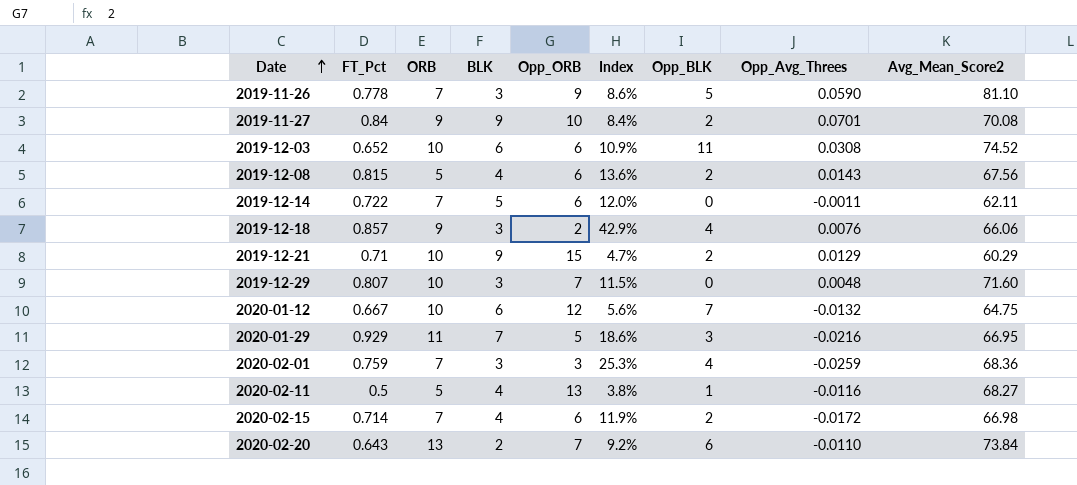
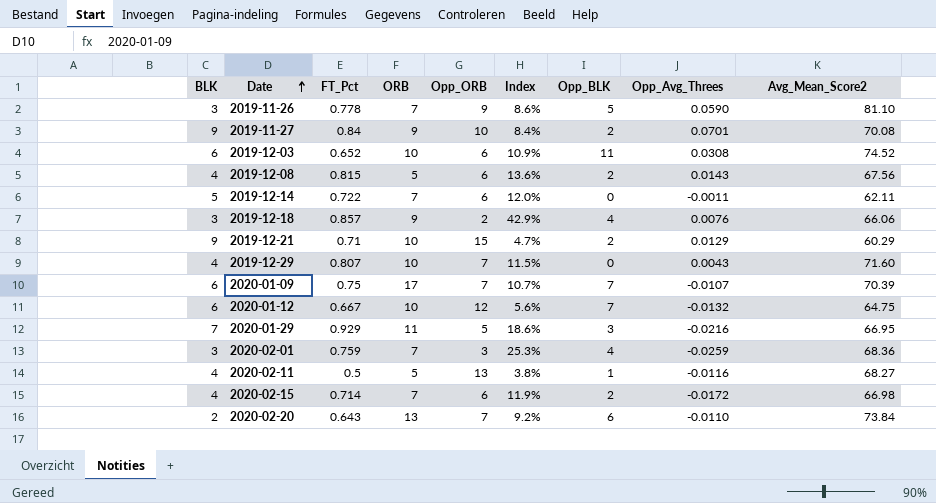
column BLK | position: 4 -> 1
2019-12-29 | BLK: 3 -> 4
2019-12-29 | Opp_Avg_Threes: 0.0048 -> 0.0043
row 2020-01-09: none -> 6 | 0.75 | 17 | 7 | 10.7% | 7 | -0.0107 | 70.39

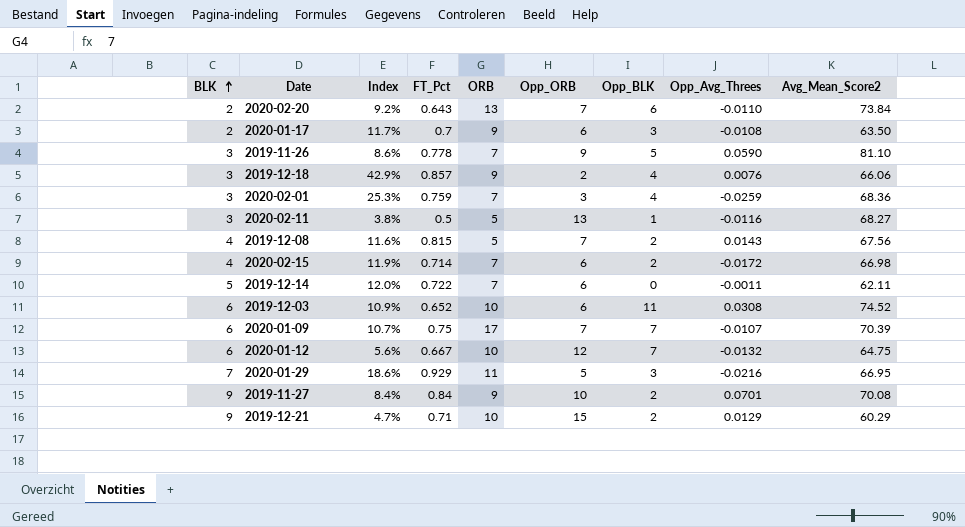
row order: Date ascending -> BLK ascending
column Index | position: 6 -> 3
row 2019-12-29: 4 | 0.807 | 10 | 7 | 11.5% | 0 | 0.0043 | 71.60 -> none
row 2020-01-17: none -> 2 | 11.7% | 0.7 | 9 | 6 | 3 | -0.0108 | 63.50
2020-02-11 | BLK: 4 -> 3
2019-12-08 | Index: 13.6% -> 11.6%
2019-12-08 | Opp_ORB: 6 -> 7

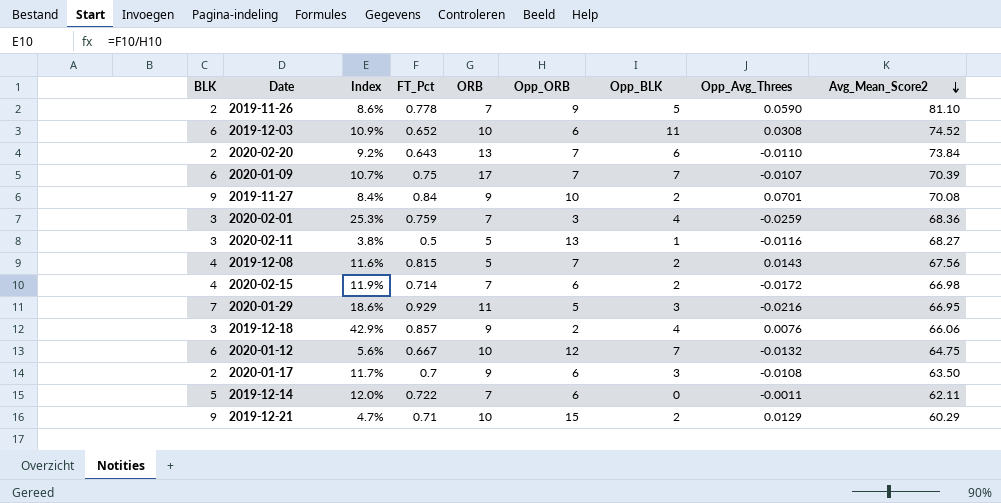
row order: BLK ascending -> Avg_Mean_Score2 descending
2019-11-26 | BLK: 3 -> 2

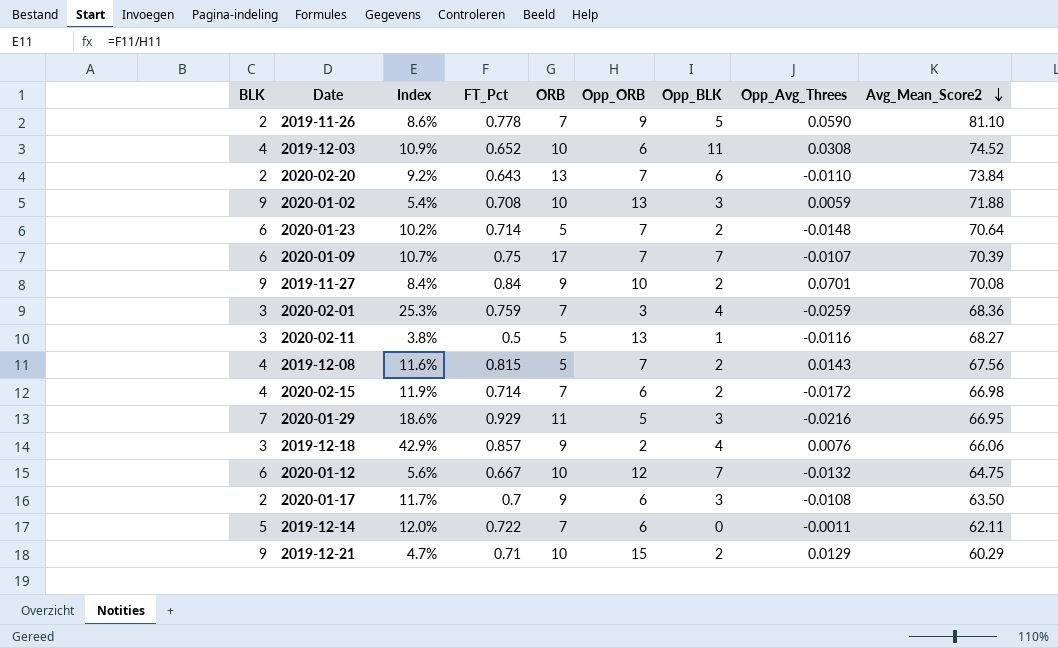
2019-12-03 | BLK: 6 -> 4
row 2020-01-02: none -> 9 | 5.4% | 0.708 | 10 | 13 | 3 | 0.0059 | 71.88
row 2020-01-23: none -> 6 | 10.2% | 0.714 | 5 | 7 | 2 | -0.0148 | 70.64

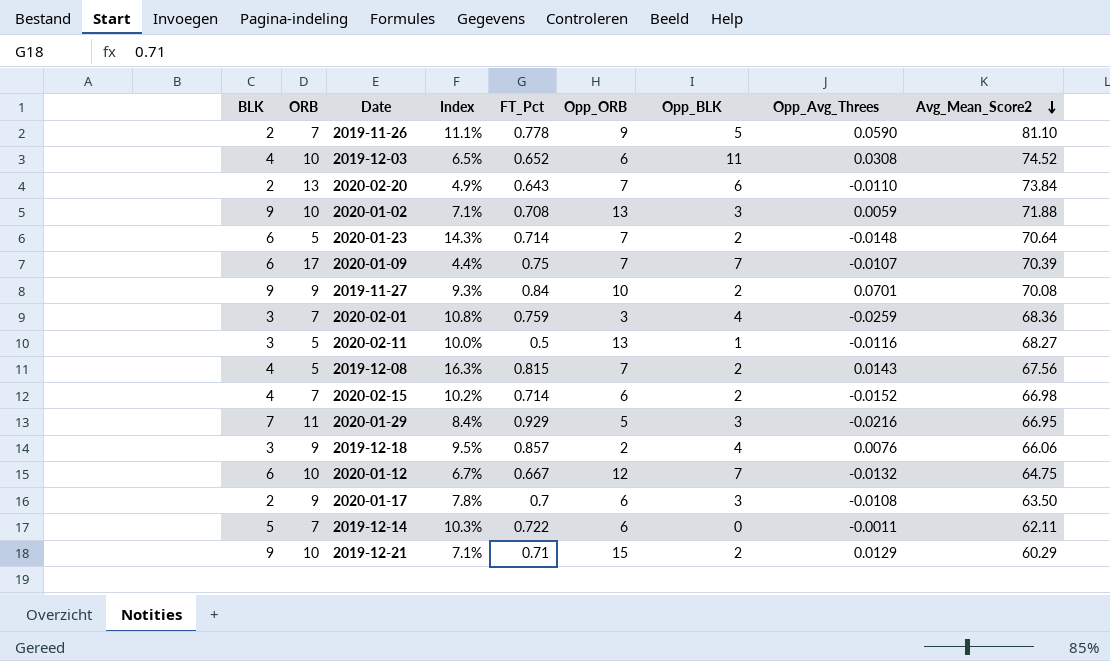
column ORB | position: 5 -> 2
column Index | formula: [FT_Pct] / [Opp_ORB] -> [FT_Pct] / [ORB]
2020-02-15 | Opp_Avg_Threes: -0.0172 -> -0.0152

